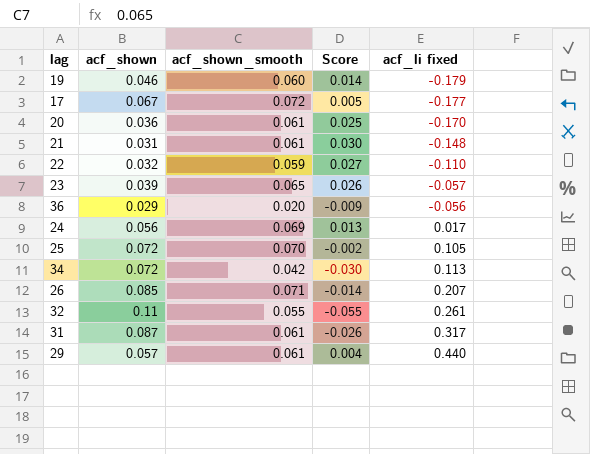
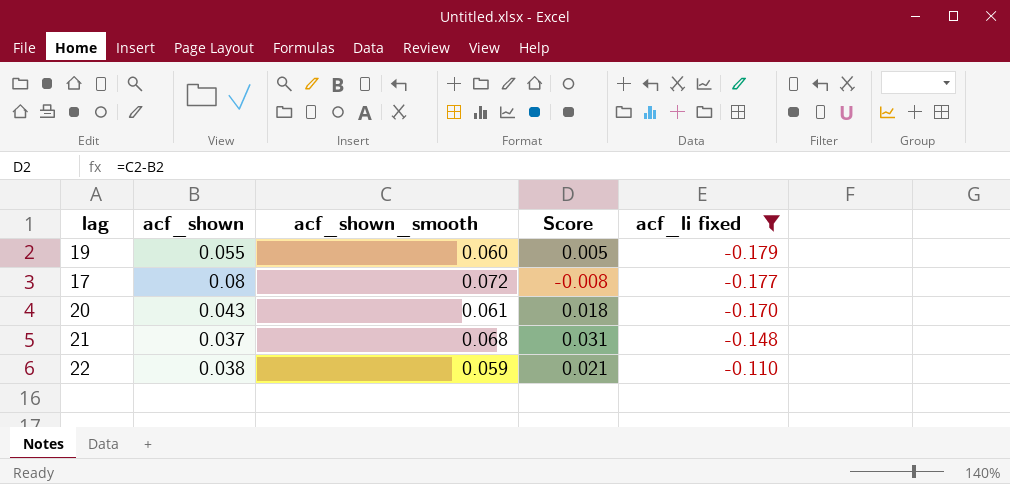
filter: none -> acf_li fixed <= -0.110
19 | acf_shown: 0.046 -> 0.055
19 | Score: 0.014 -> 0.005
17 | acf_shown: 0.067 -> 0.08
17 | Score: 0.005 -> -0.008
20 | acf_shown: 0.036 -> 0.043
20 | Score: 0.025 -> 0.018
21 | acf_shown: 0.031 -> 0.037
21 | acf_shown_smooth: 0.061 -> 0.068
21 | Score: 0.030 -> 0.031
22 | acf_shown: 0.032 -> 0.038
22 | Score: 0.027 -> 0.021

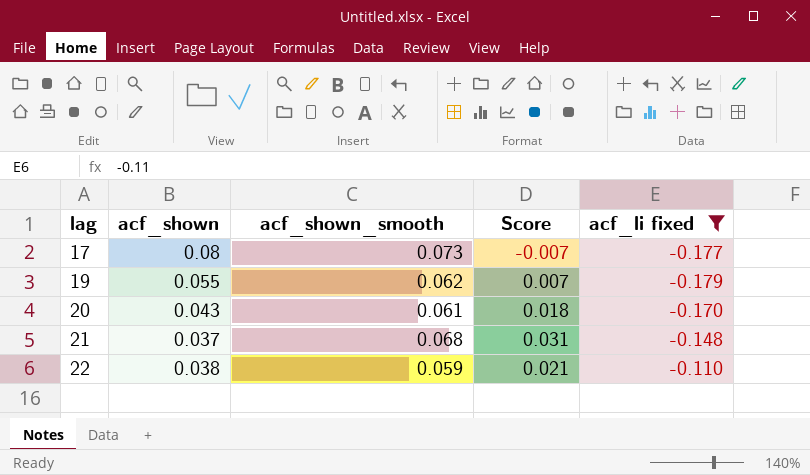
row order: acf_li fixed ascending -> lag ascending
17 | acf_shown_smooth: 0.072 -> 0.073
17 | Score: -0.008 -> -0.007
19 | acf_shown_smooth: 0.060 -> 0.062
19 | Score: 0.005 -> 0.007

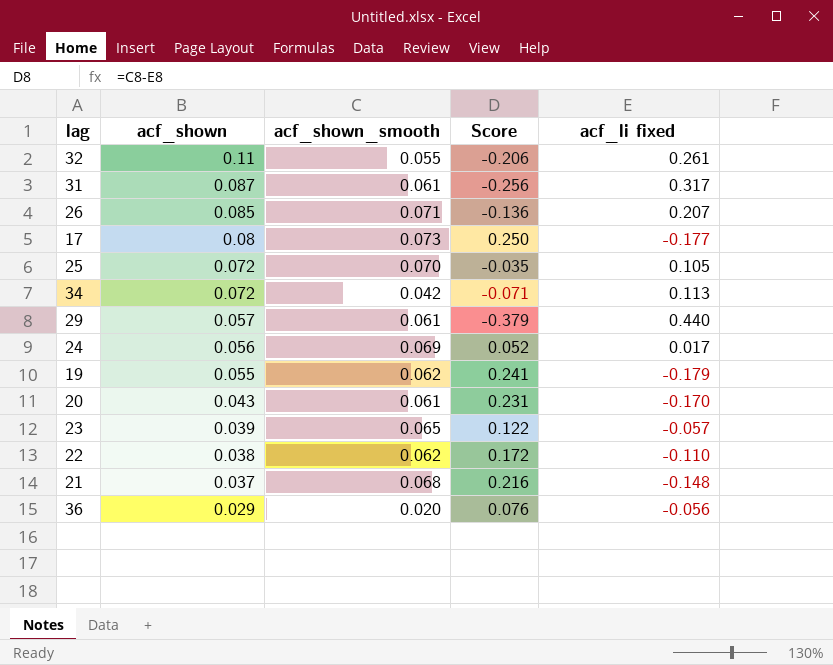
filter: acf_li fixed <= -0.110 -> none
row order: lag ascending -> acf_shown descending
column Score | formula: [acf_shown_smooth] - [acf_shown] -> [acf_shown_smooth] - [acf_li fixed]
22 | acf_shown_smooth: 0.059 -> 0.062

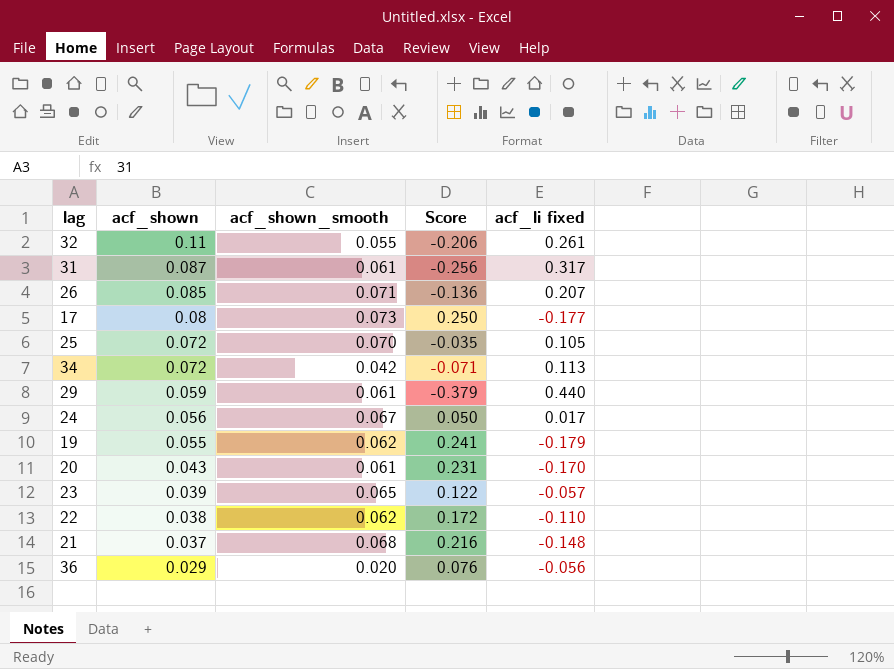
29 | acf_shown: 0.057 -> 0.059
24 | acf_shown_smooth: 0.069 -> 0.067
24 | Score: 0.052 -> 0.050

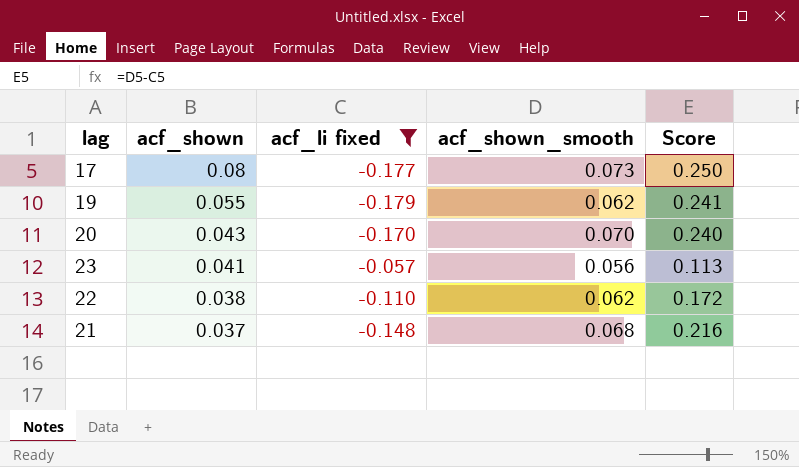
filter: none -> acf_li fixed <= -0.057
column acf_li fixed | position: 5 -> 3
20 | acf_shown_smooth: 0.061 -> 0.070
20 | Score: 0.231 -> 0.240
23 | acf_shown: 0.039 -> 0.041
23 | acf_shown_smooth: 0.065 -> 0.056
23 | Score: 0.122 -> 0.113

